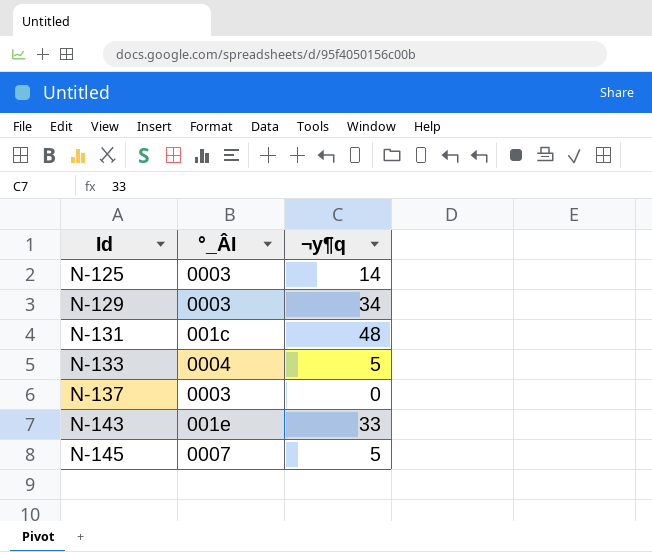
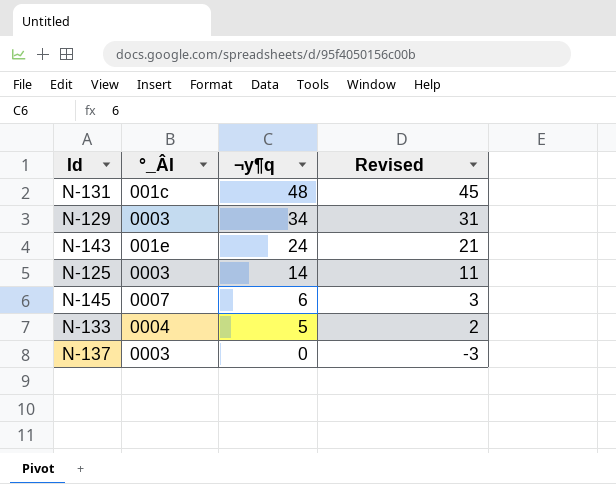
row order: Id ascending -> ¬y¶q descending
column Revised | formula: none -> [¬y¶q] - 3
N-143 | ¬y¶q: 33 -> 24
N-145 | ¬y¶q: 5 -> 6

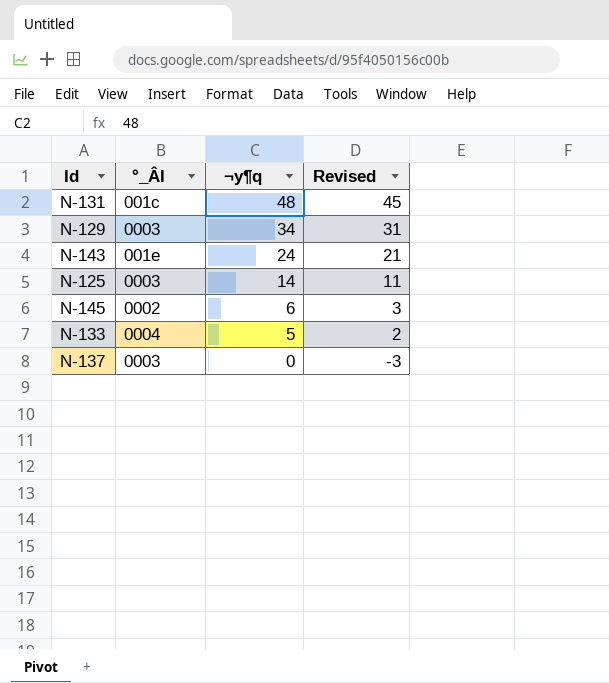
N-145 | °_ÂI: 0007 -> 0002

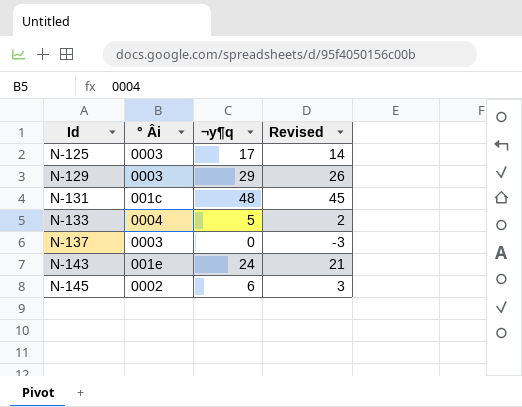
row order: ¬y¶q descending -> Id ascending
column name: °_ÂI -> ° Âi
N-125 | ¬y¶q: 14 -> 17
N-125 | Revised: 11 -> 14
N-129 | ¬y¶q: 34 -> 29
N-129 | Revised: 31 -> 26

